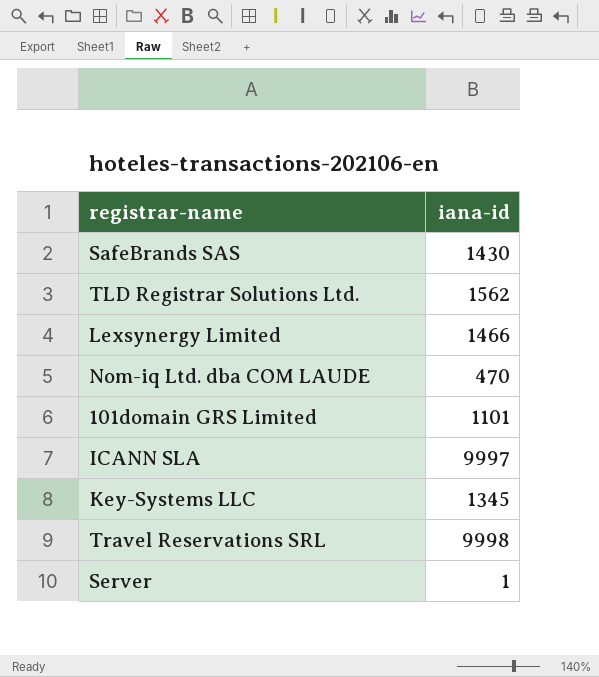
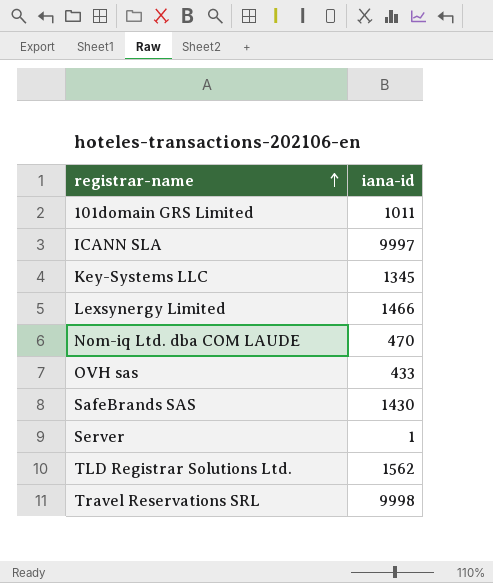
row order: none -> registrar-name ascending
101domain GRS Limited | iana-id: 1101 -> 1011
row OVH sas: none -> 433

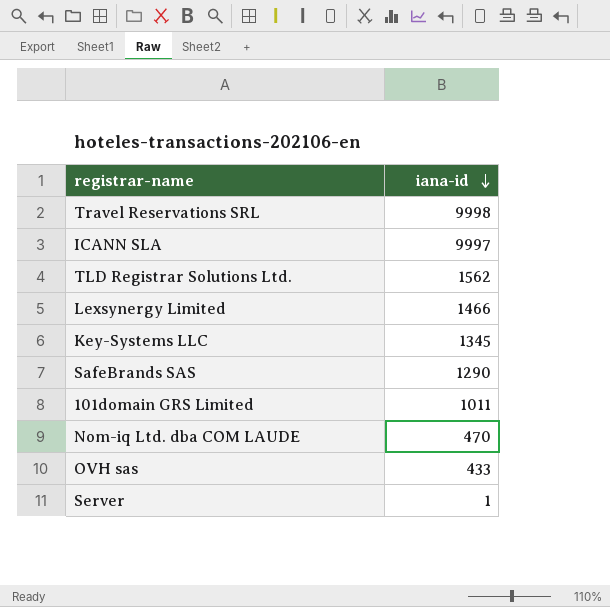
row order: registrar-name ascending -> iana-id descending
SafeBrands SAS | iana-id: 1430 -> 1290

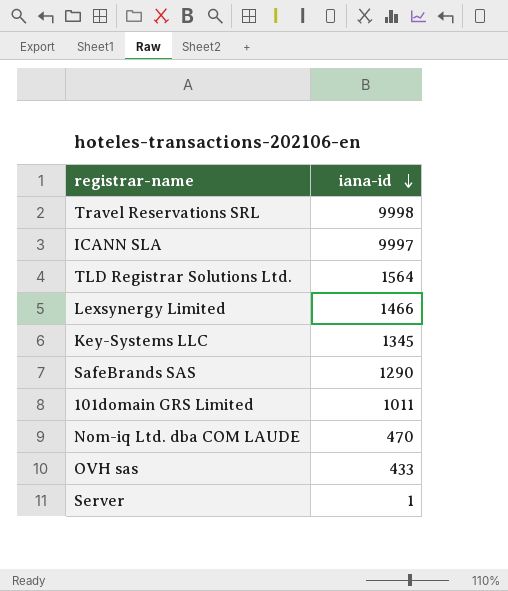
TLD Registrar Solutions Ltd. | iana-id: 1562 -> 1564

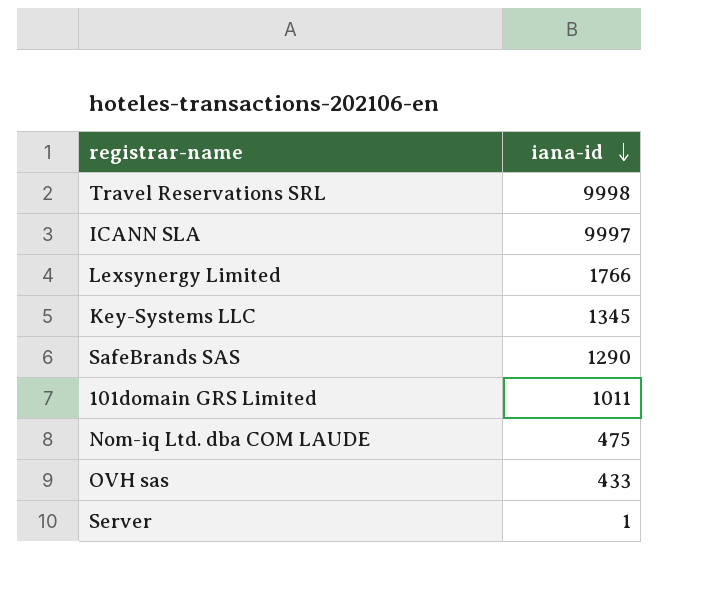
row TLD Registrar Solutions Ltd.: 1564 -> none
Lexsynergy Limited | iana-id: 1466 -> 1766
Nom-iq Ltd. dba COM LAUDE | iana-id: 470 -> 475

